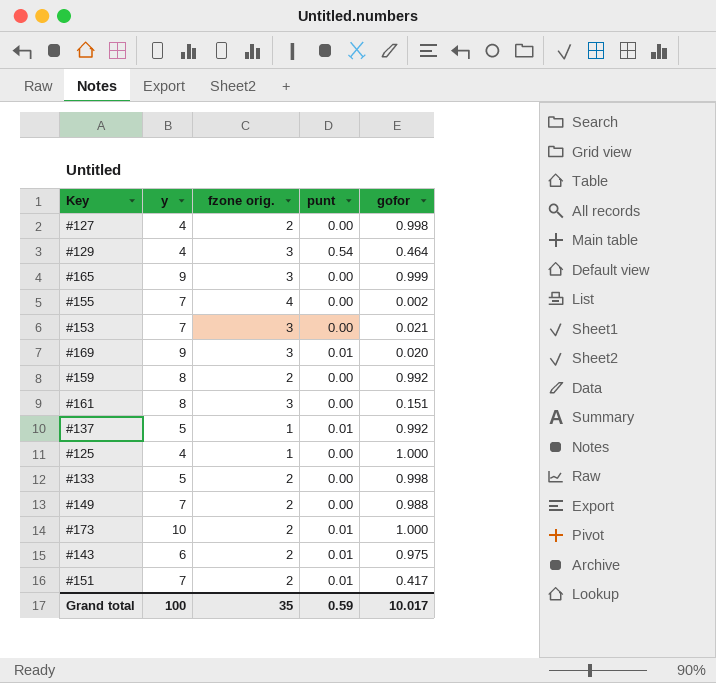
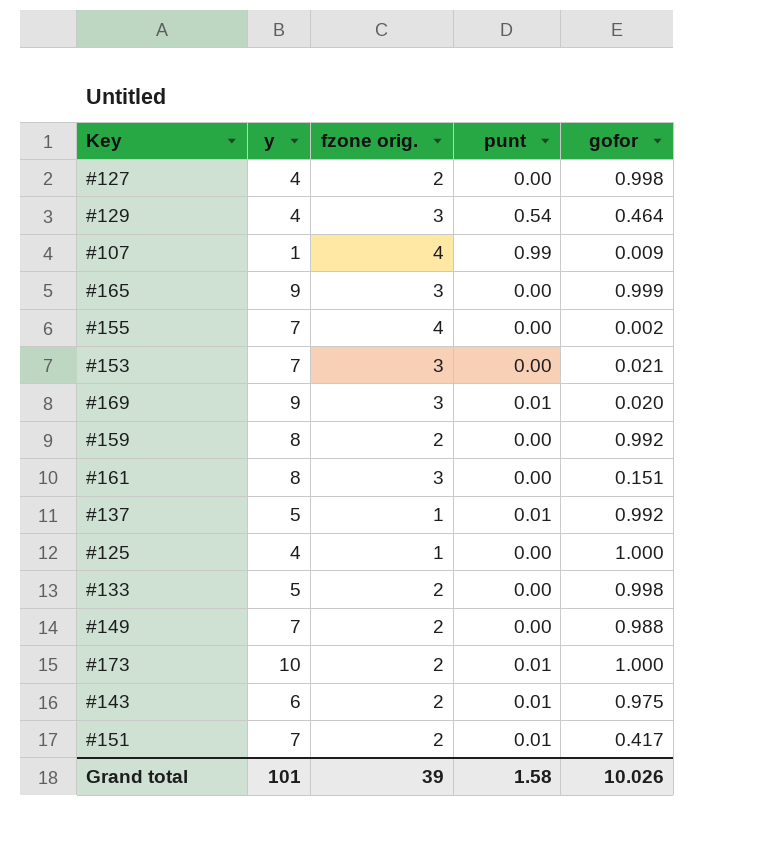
row #107: none -> 1 | 4 | 0.99 | 0.009
Grand total | y: 100 -> 101
Grand total | fzone orig.: 35 -> 39
Grand total | punt: 0.59 -> 1.58
Grand total | gofor: 10.017 -> 10.026

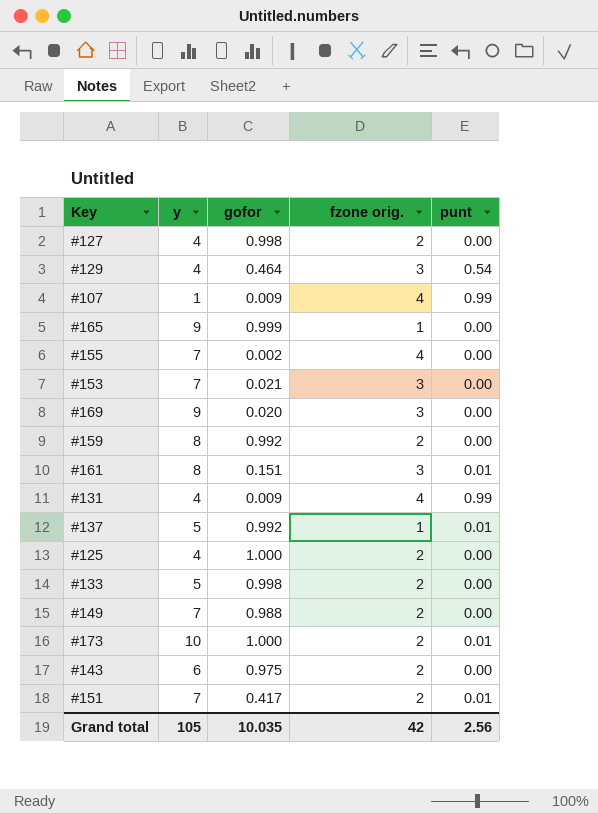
column gofor | position: 5 -> 3
#165 | fzone orig.: 3 -> 1
#169 | punt: 0.01 -> 0.00
#161 | punt: 0.00 -> 0.01
row #131: none -> 4 | 0.009 | 4 | 0.99
#125 | fzone orig.: 1 -> 2
#143 | punt: 0.01 -> 0.00
Grand total | y: 101 -> 105
Grand total | gofor: 10.026 -> 10.035
Grand total | fzone orig.: 39 -> 42
Grand total | punt: 1.58 -> 2.56

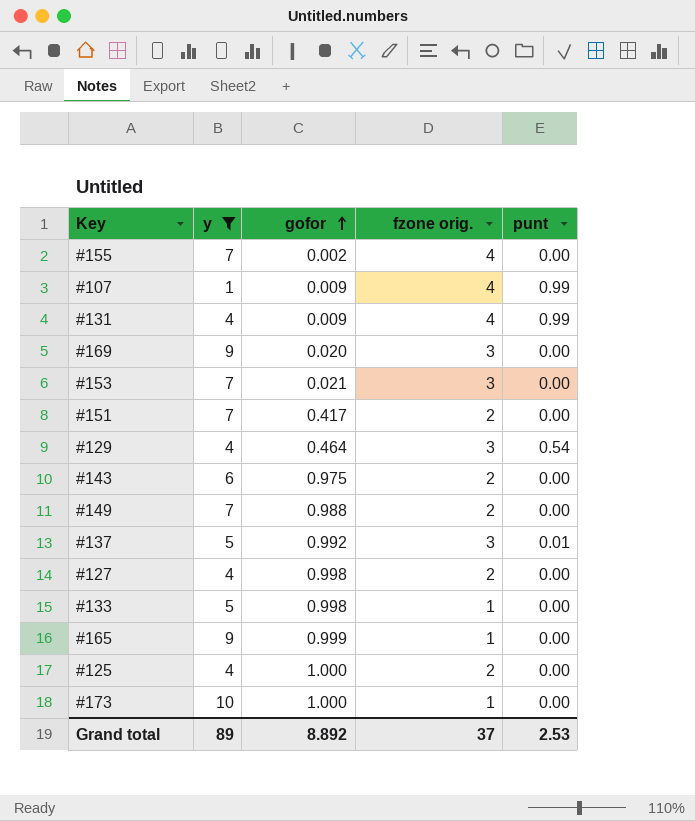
filter: none -> y != 8
row order: none -> gofor ascending
#151 | punt: 0.01 -> 0.00
#137 | fzone orig.: 1 -> 3
#133 | fzone orig.: 2 -> 1
#173 | fzone orig.: 2 -> 1
#173 | punt: 0.01 -> 0.00
Grand total | y: 105 -> 89
Grand total | gofor: 10.035 -> 8.892
Grand total | fzone orig.: 42 -> 37
Grand total | punt: 2.56 -> 2.53

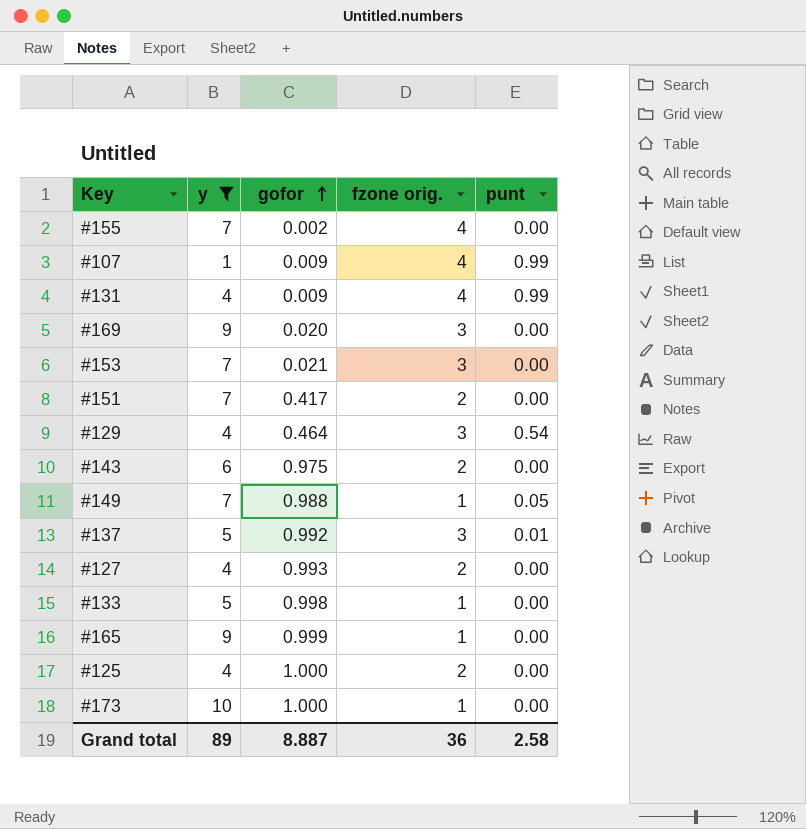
#149 | fzone orig.: 2 -> 1
#149 | punt: 0.00 -> 0.05
#127 | gofor: 0.998 -> 0.993
Grand total | gofor: 8.892 -> 8.887
Grand total | fzone orig.: 37 -> 36
Grand total | punt: 2.53 -> 2.58

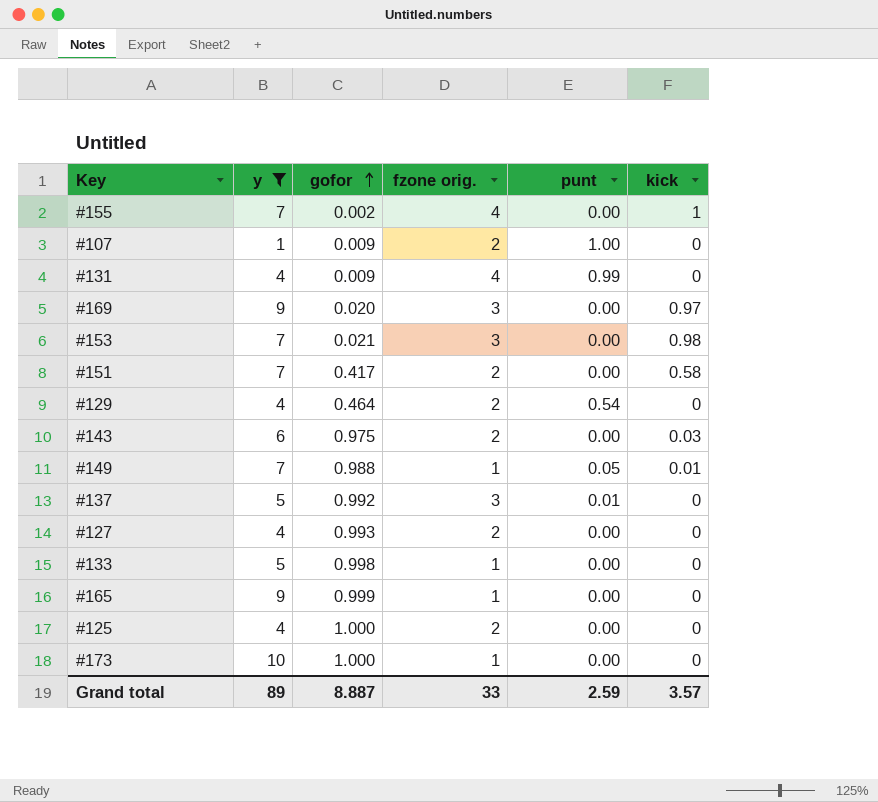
column kick | position: none -> 6
#107 | fzone orig.: 4 -> 2
#107 | punt: 0.99 -> 1.00
#129 | fzone orig.: 3 -> 2
Grand total | fzone orig.: 36 -> 33
Grand total | punt: 2.58 -> 2.59

